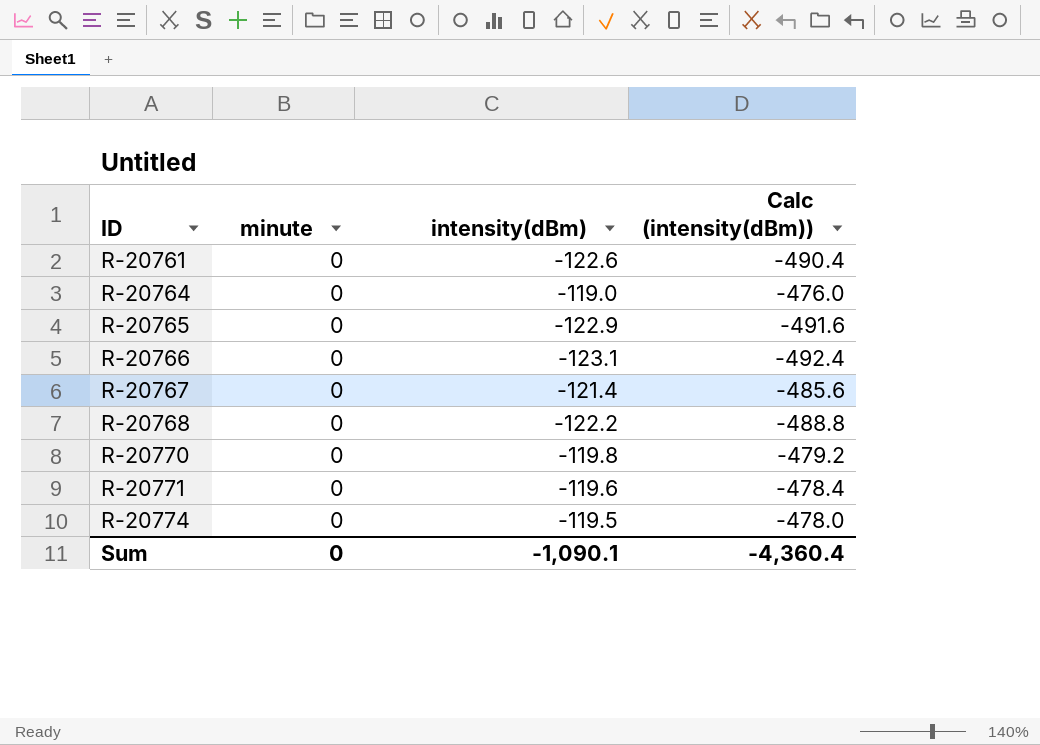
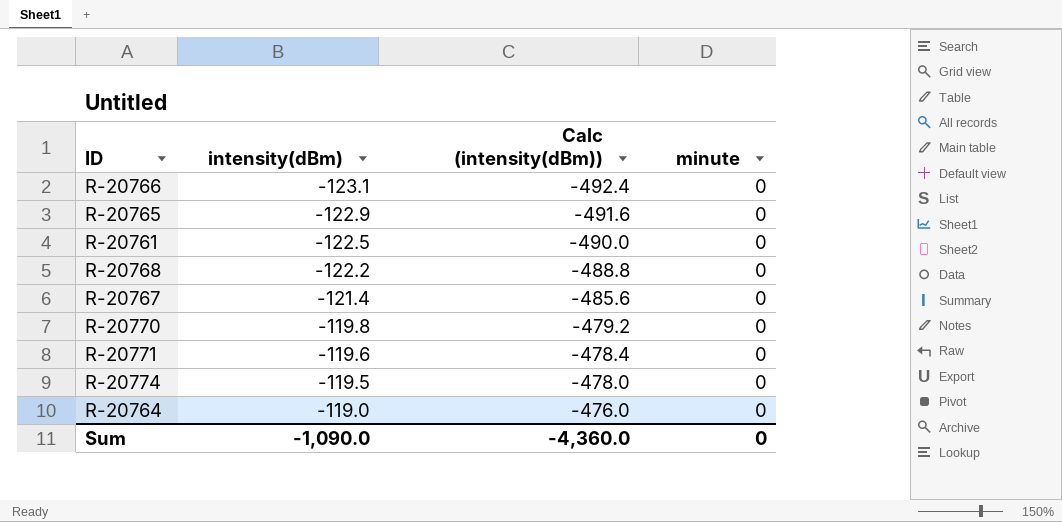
row order: ID ascending -> intensity(dBm) ascending
column minute | position: 2 -> 4
R-20761 | intensity(dBm): -122.6 -> -122.5
R-20761 | Calc (intensity(dBm)): -490.4 -> -490.0
Sum | intensity(dBm): -1,090.1 -> -1,090.0
Sum | Calc (intensity(dBm)): -4,360.4 -> -4,360.0

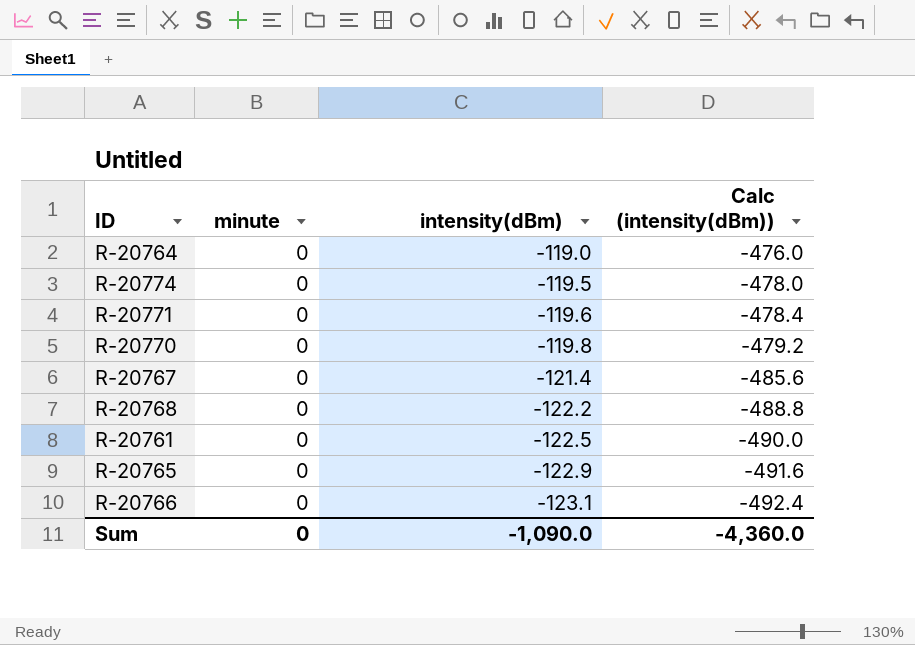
row order: intensity(dBm) ascending -> intensity(dBm) descending
column minute | position: 4 -> 2

